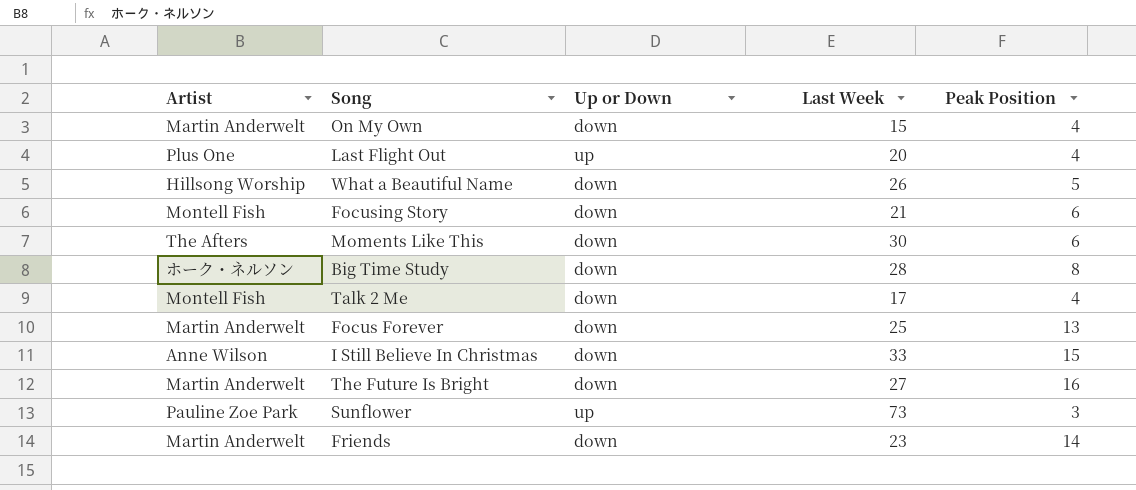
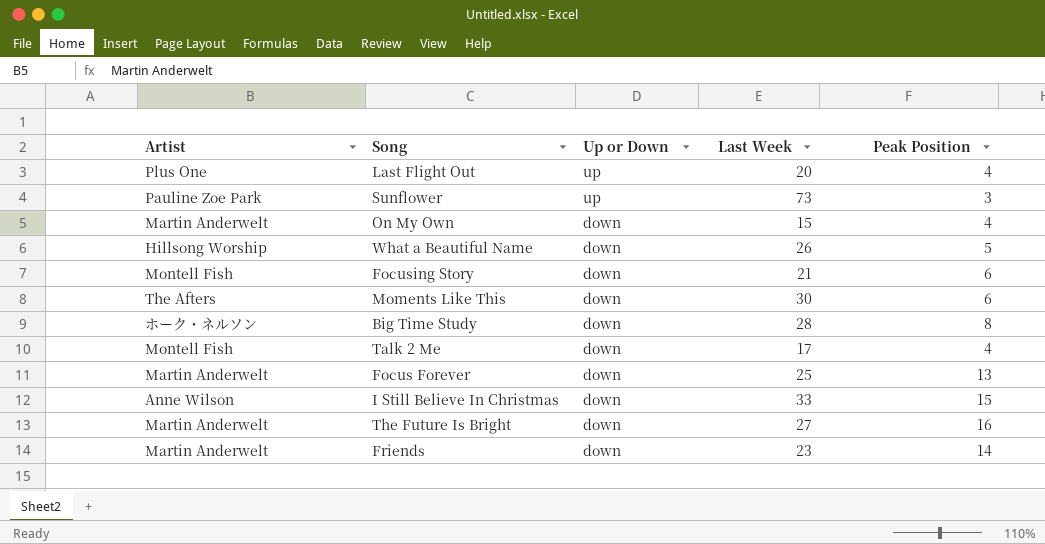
row order: none -> Up or Down descending

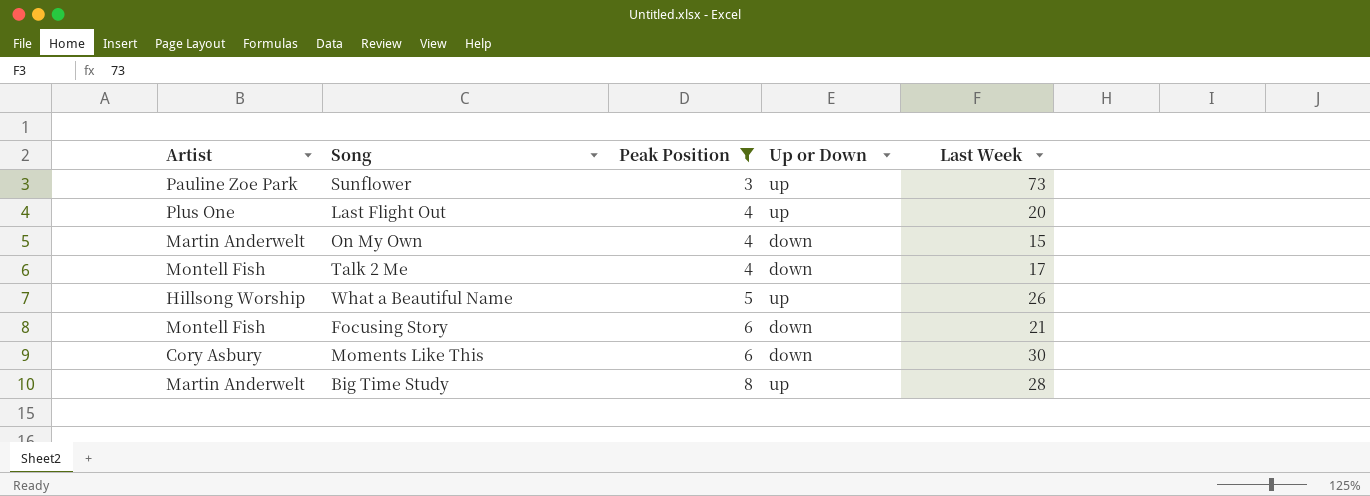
filter: none -> Peak Position <= 8
row order: Up or Down descending -> Peak Position ascending
column Peak Position | position: 5 -> 3
What a Beautiful Name | Up or Down: down -> up
Moments Like This | Artist: The Afters -> Cory Asbury
Big Time Study | Artist: ホーク・ネルソン -> Martin Anderwelt
Big Time Study | Up or Down: down -> up

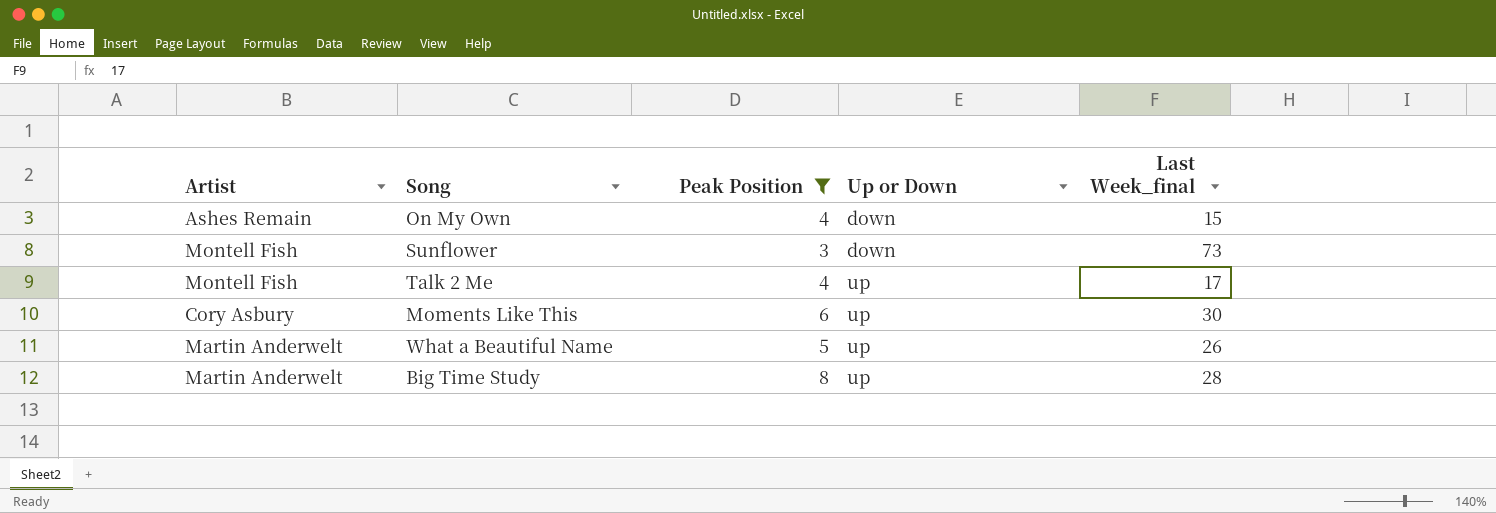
row order: Peak Position ascending -> Up or Down ascending
column name: Last Week -> Last Week_final
row Last Flight Out: Plus One | 4 | up | 20 -> none
row Focusing Story: Montell Fish | 6 | down | 21 -> none
On My Own | Artist: Martin Anderwelt -> Ashes Remain
Sunflower | Artist: Pauline Zoe Park -> Montell Fish
Sunflower | Up or Down: up -> down
Talk 2 Me | Up or Down: down -> up
Moments Like This | Up or Down: down -> up
What a Beautiful Name | Artist: Hillsong Worship -> Martin Anderwelt

